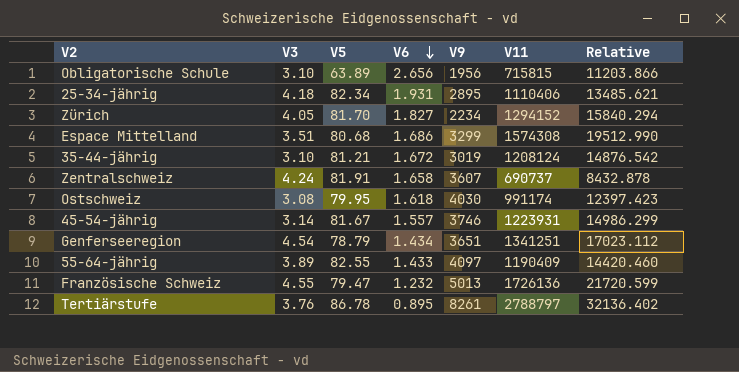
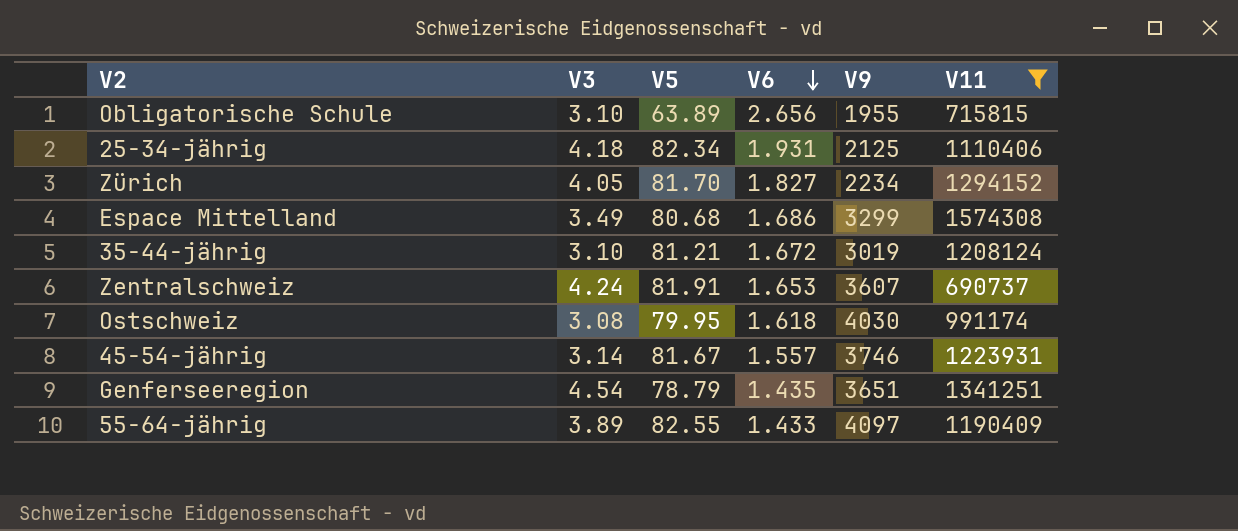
filter: none -> V11 <= 1574308
column Relative | formula: [V11] / [V5] -> none
Obligatorische Schule | V9: 1956 -> 1955
25-34-jährig | V9: 2895 -> 2125
Espace Mittelland | V3: 3.51 -> 3.49
Zentralschweiz | V6: 1.658 -> 1.653
Genferseeregion | V6: 1.434 -> 1.435

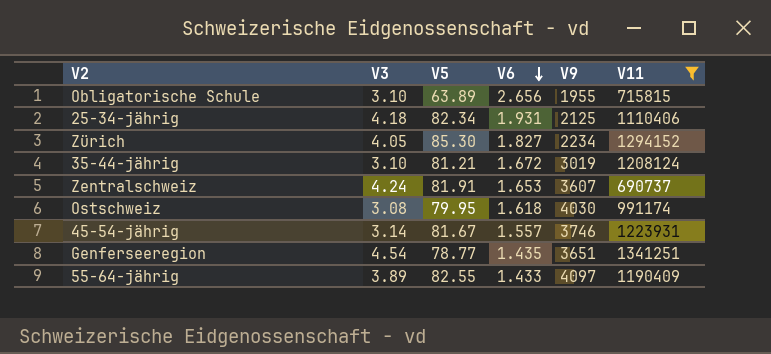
row Espace Mittelland: 3.49 | 80.68 | 1.686 | 3299 | 1574308 -> none
Zürich | V5: 81.70 -> 85.30
Genferseeregion | V5: 78.79 -> 78.77

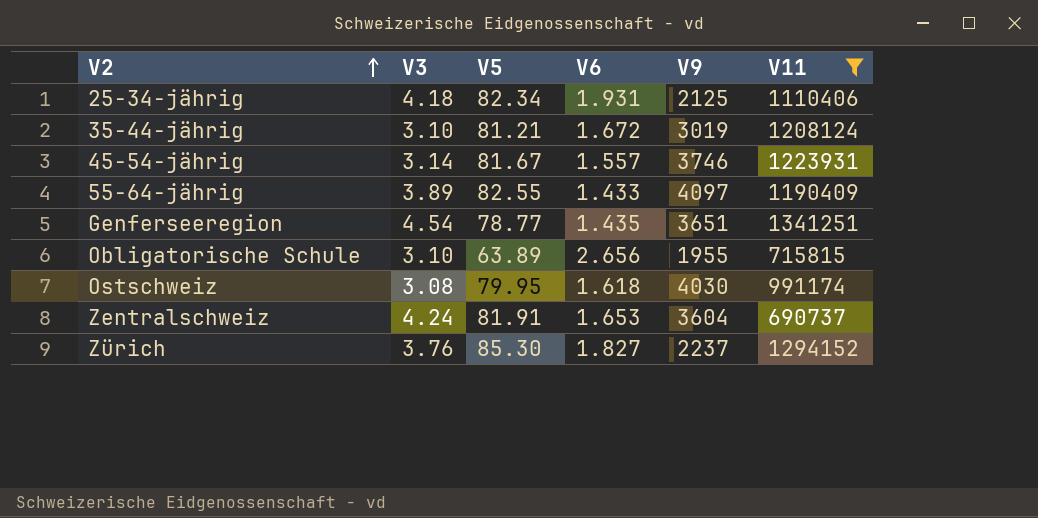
row order: V6 descending -> V2 ascending
Zentralschweiz | V9: 3607 -> 3604
Zürich | V3: 4.05 -> 3.76
Zürich | V9: 2234 -> 2237

